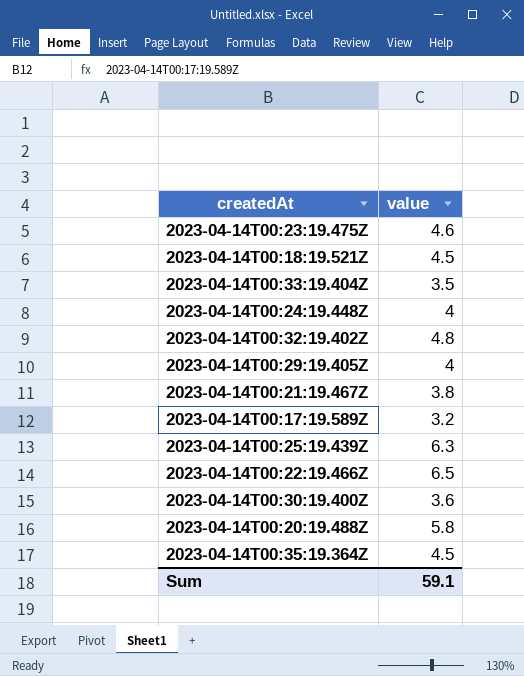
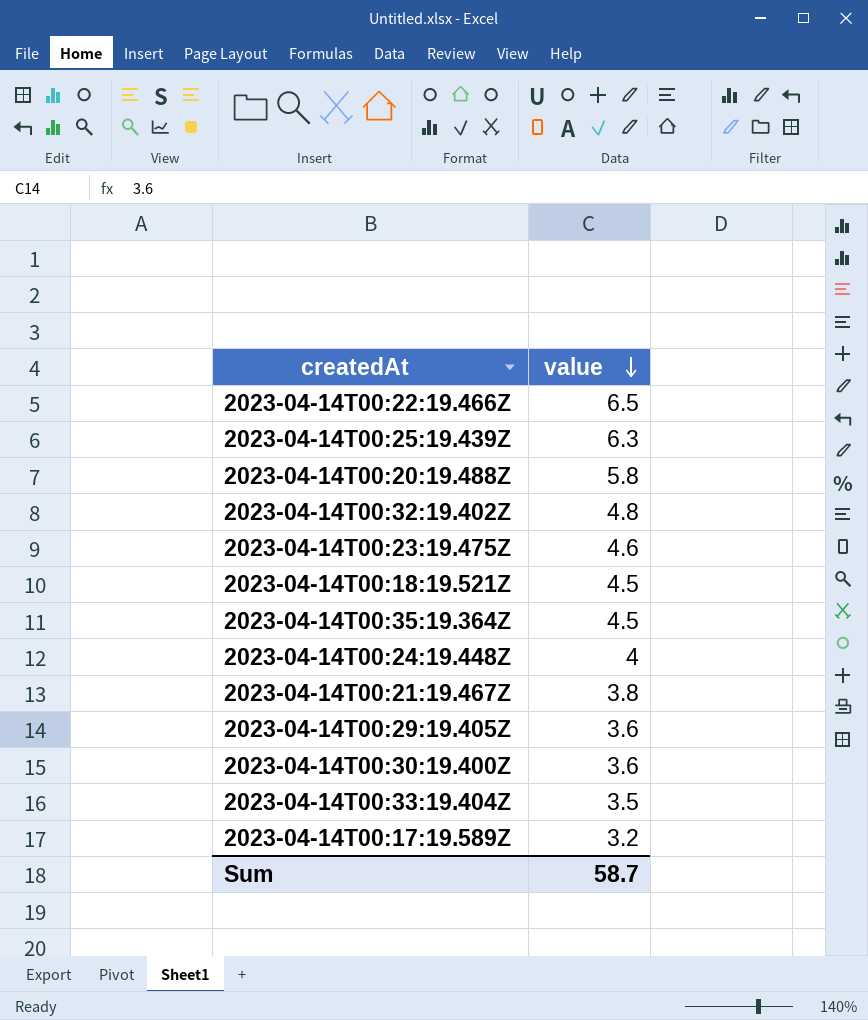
row order: none -> value descending
2023-04-14T00:29:19.405Z | value: 4 -> 3.6
Sum | value: 59.1 -> 58.7

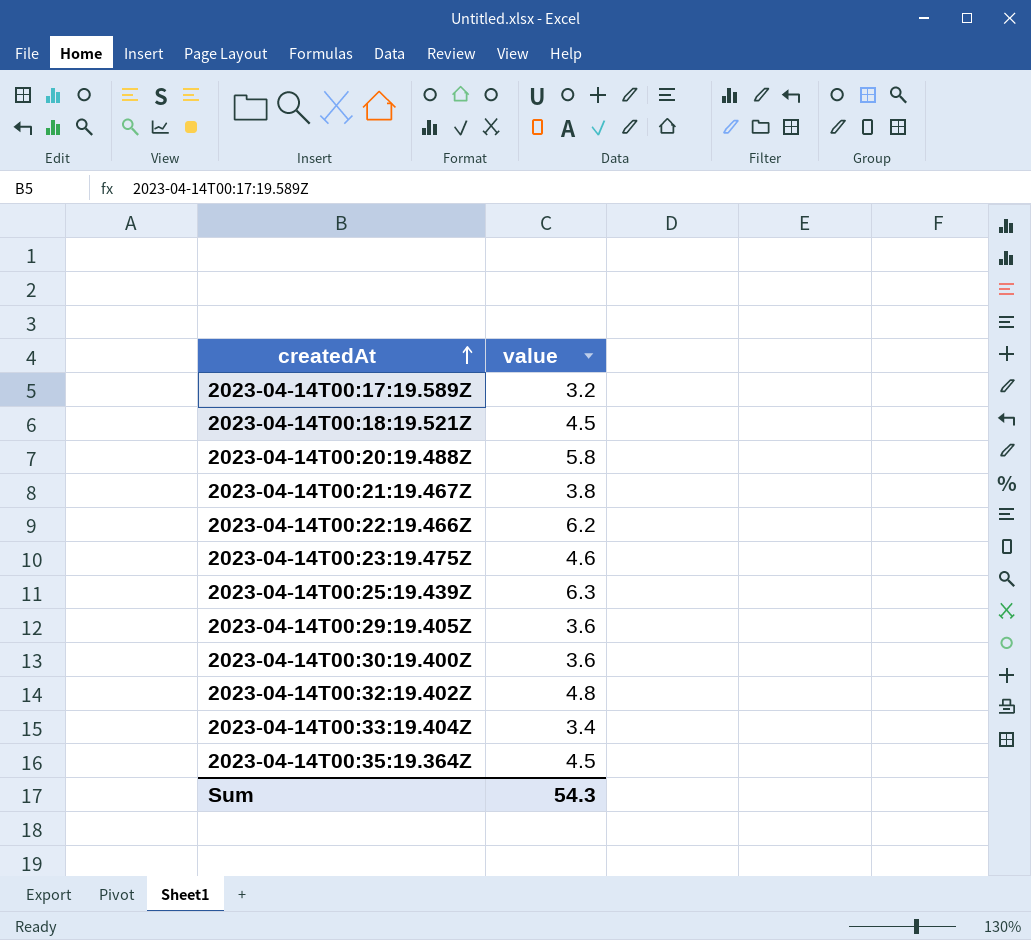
row order: value descending -> createdAt ascending
row 2023-04-14T00:24:19.448Z: 4 -> none
2023-04-14T00:22:19.466Z | value: 6.5 -> 6.2
2023-04-14T00:33:19.404Z | value: 3.5 -> 3.4
Sum | value: 58.7 -> 54.3

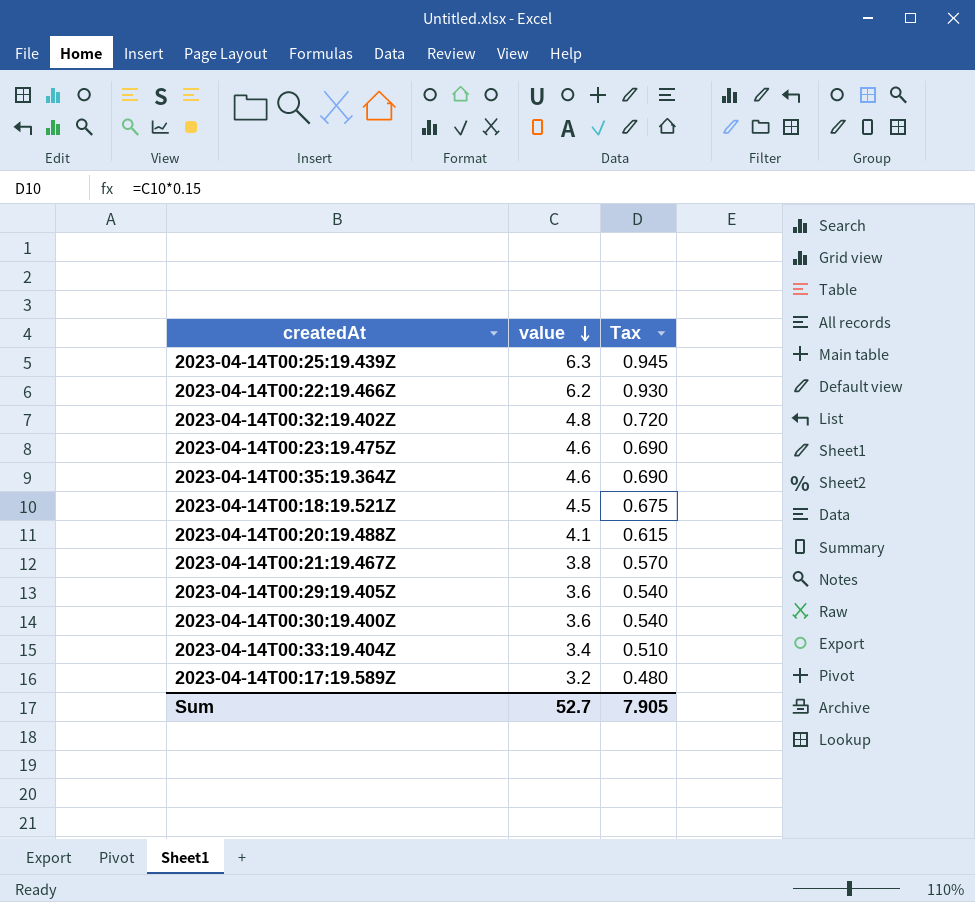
row order: createdAt ascending -> value descending
column Tax | formula: none -> [value] * 0.15
2023-04-14T00:35:19.364Z | value: 4.5 -> 4.6
2023-04-14T00:20:19.488Z | value: 5.8 -> 4.1
Sum | value: 54.3 -> 52.7

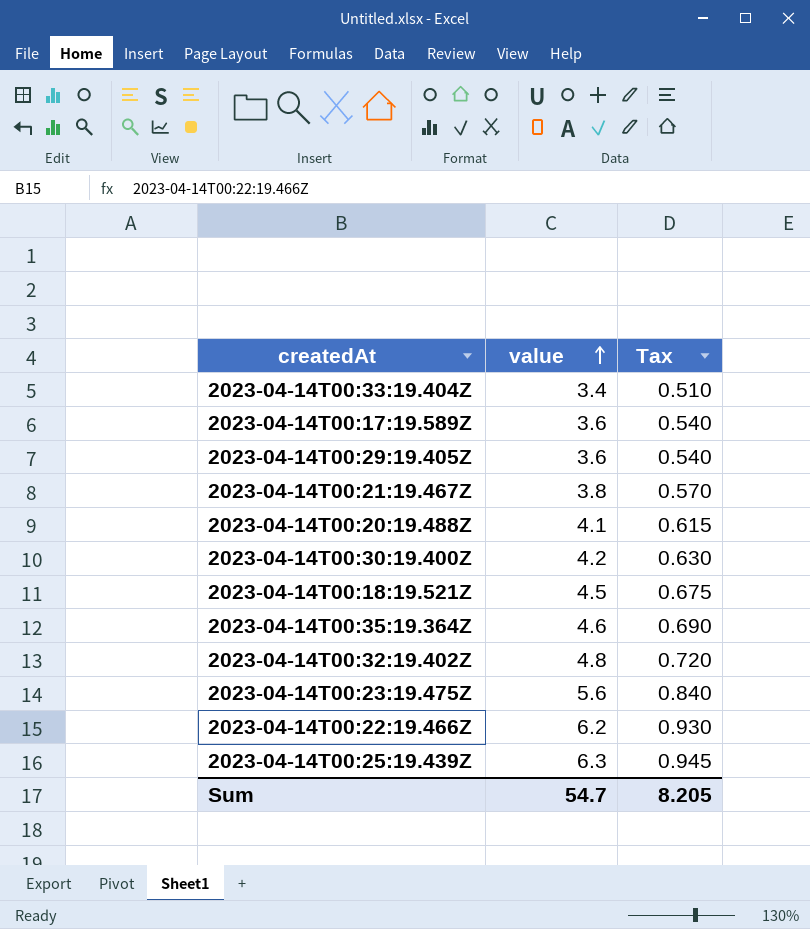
row order: value descending -> value ascending
2023-04-14T00:17:19.589Z | value: 3.2 -> 3.6
2023-04-14T00:17:19.589Z | Tax: 0.480 -> 0.540
2023-04-14T00:30:19.400Z | value: 3.6 -> 4.2
2023-04-14T00:30:19.400Z | Tax: 0.540 -> 0.630
2023-04-14T00:23:19.475Z | value: 4.6 -> 5.6
2023-04-14T00:23:19.475Z | Tax: 0.690 -> 0.840
Sum | value: 52.7 -> 54.7
Sum | Tax: 7.905 -> 8.205

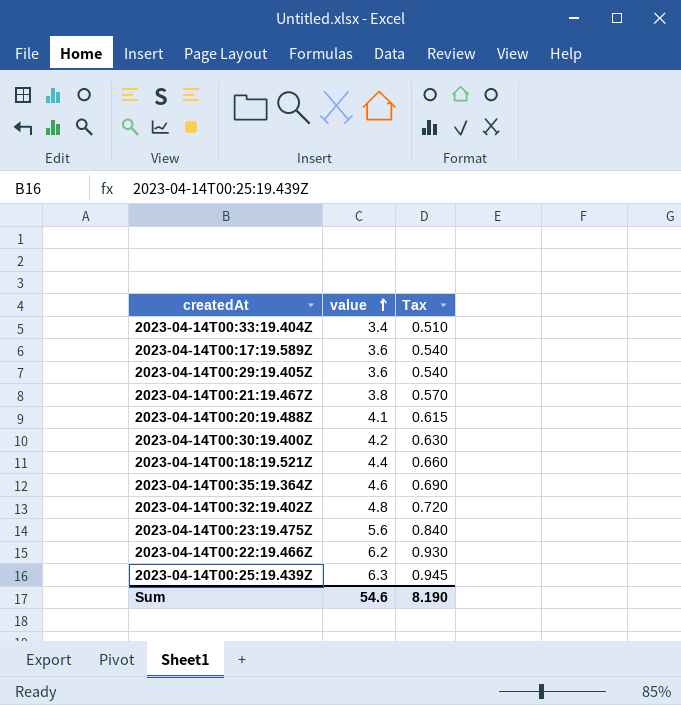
2023-04-14T00:18:19.521Z | value: 4.5 -> 4.4
2023-04-14T00:18:19.521Z | Tax: 0.675 -> 0.660
Sum | value: 54.7 -> 54.6
Sum | Tax: 8.205 -> 8.190

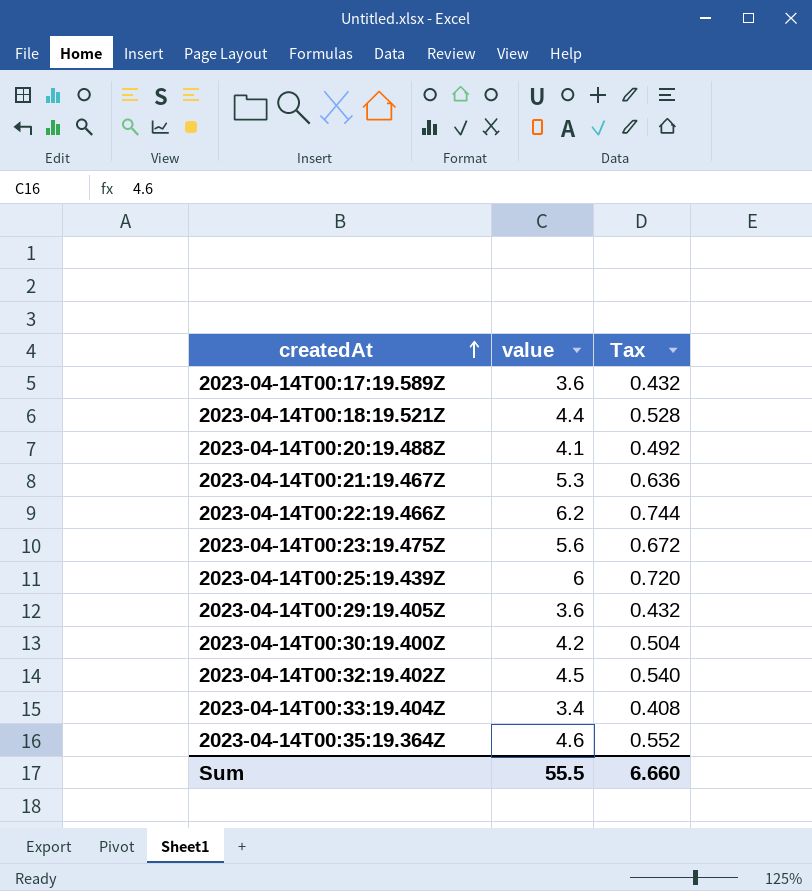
row order: value ascending -> createdAt ascending
column Tax | formula: [value] * 0.15 -> [value] * 0.12
2023-04-14T00:21:19.467Z | value: 3.8 -> 5.3
2023-04-14T00:25:19.439Z | value: 6.3 -> 6
2023-04-14T00:32:19.402Z | value: 4.8 -> 4.5
Sum | value: 54.6 -> 55.5
Sum | Tax: 8.190 -> 6.660

